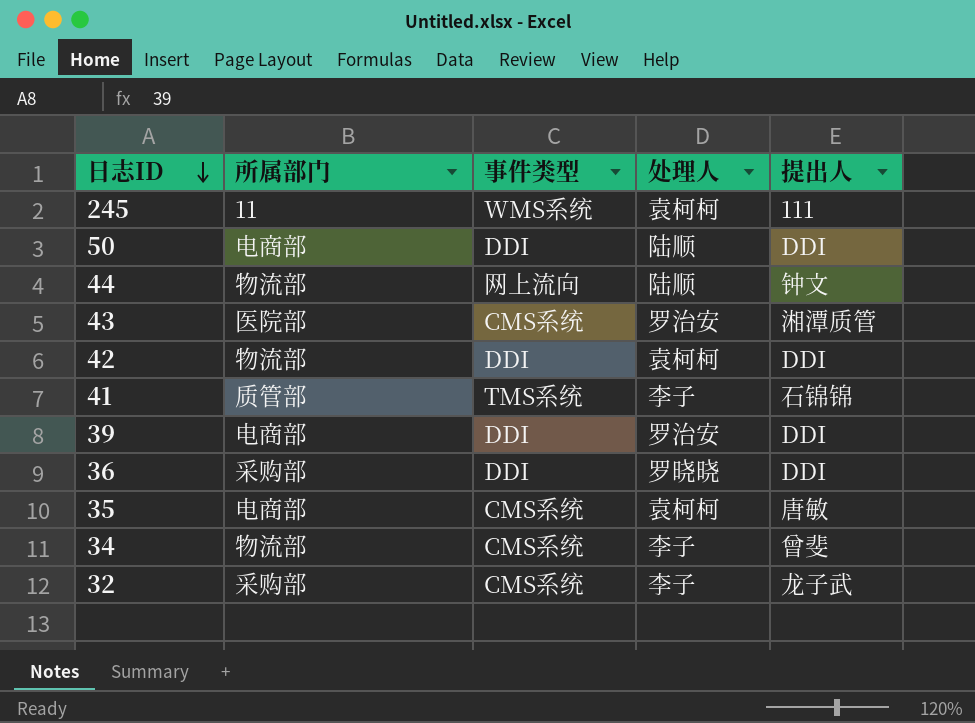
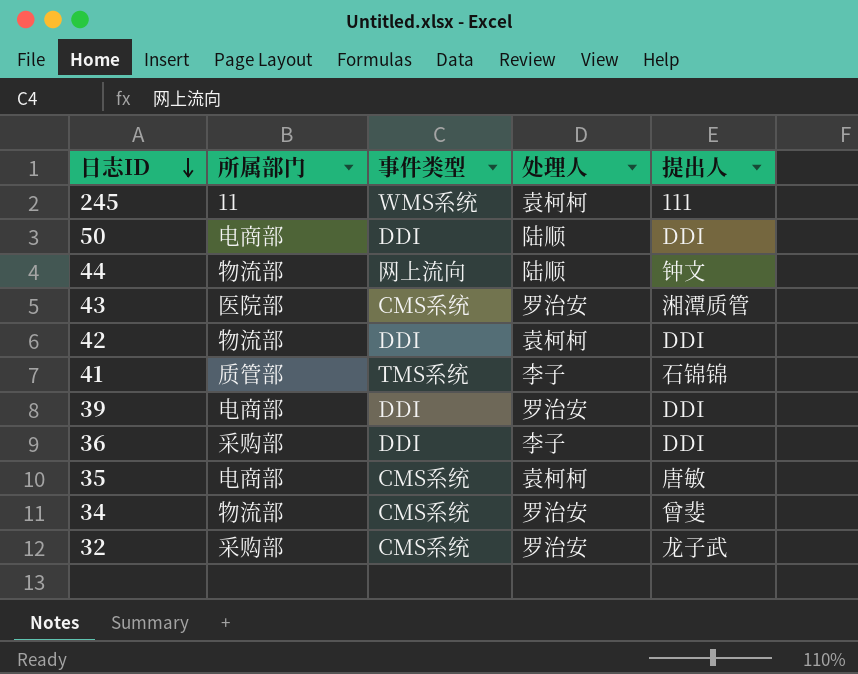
36 | 处理人: 罗晓晓 -> 李子
34 | 处理人: 李子 -> 罗治安
32 | 处理人: 李子 -> 罗治安

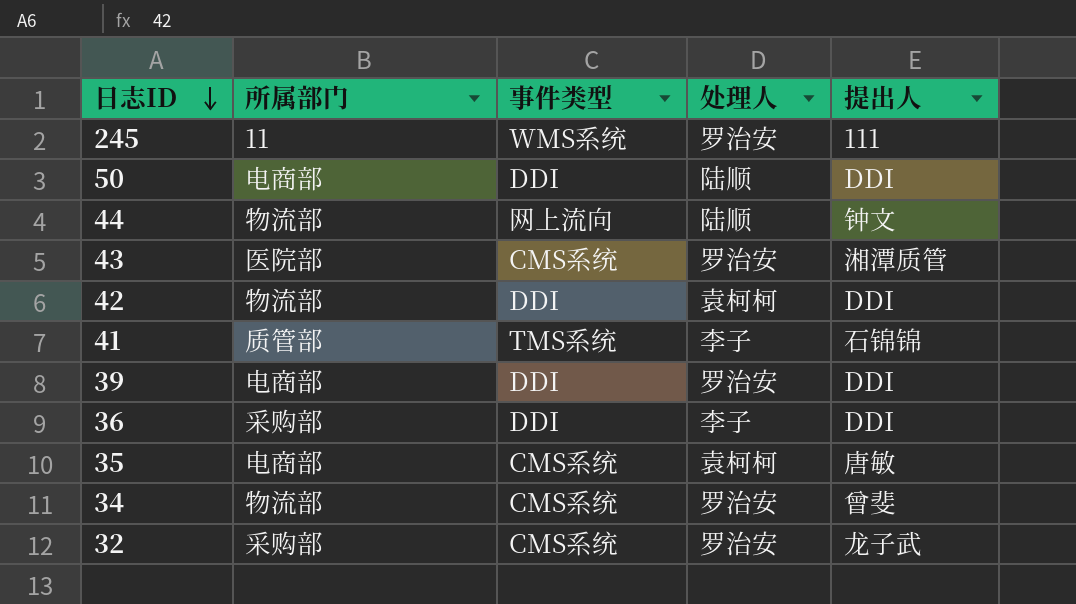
245 | 处理人: 袁柯柯 -> 罗治安

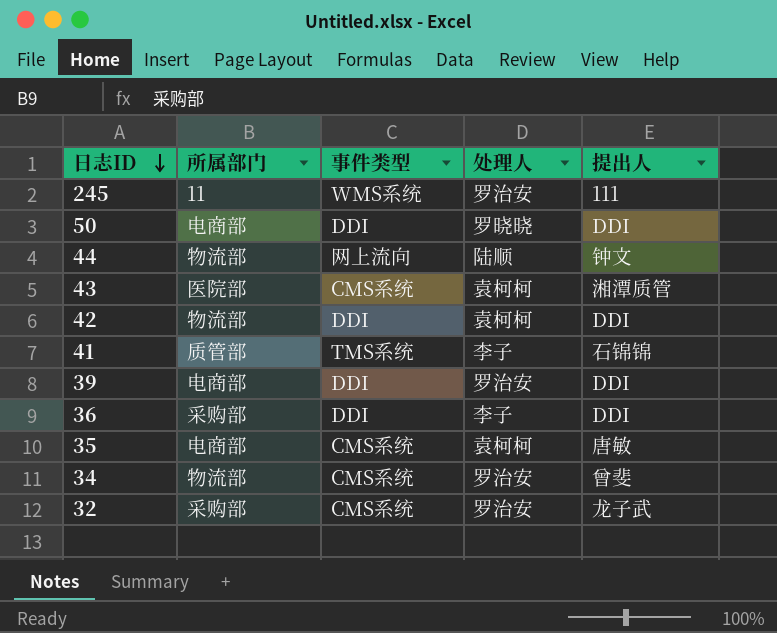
50 | 处理人: 陆顺 -> 罗晓晓
43 | 处理人: 罗治安 -> 袁柯柯

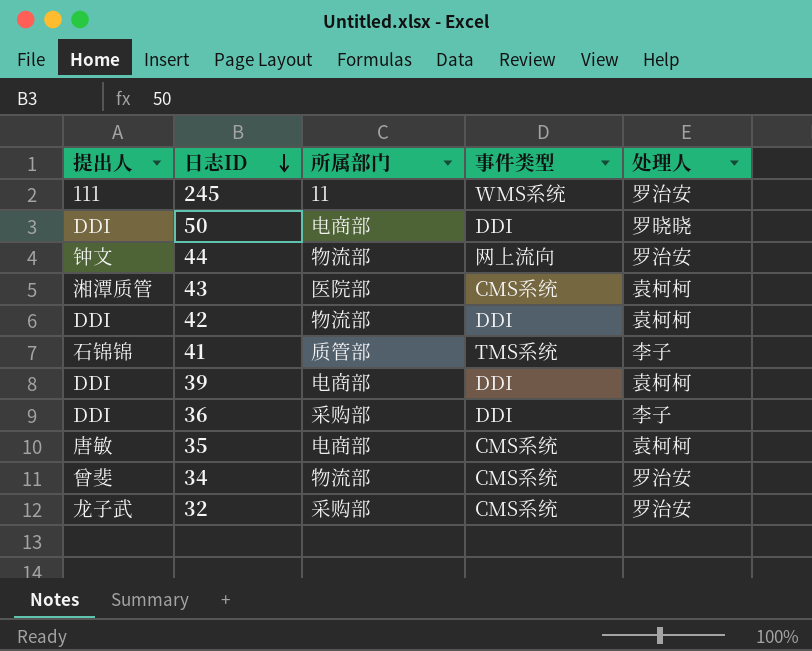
column 提出人 | position: 5 -> 1
44 | 处理人: 陆顺 -> 罗治安
39 | 处理人: 罗治安 -> 袁柯柯

